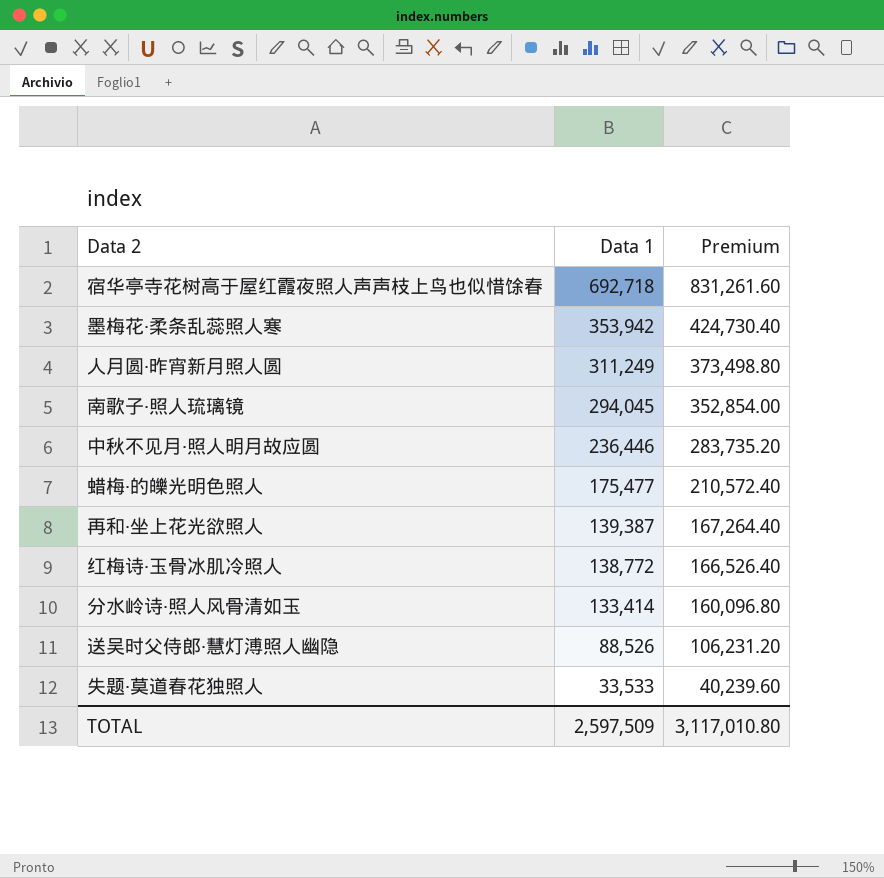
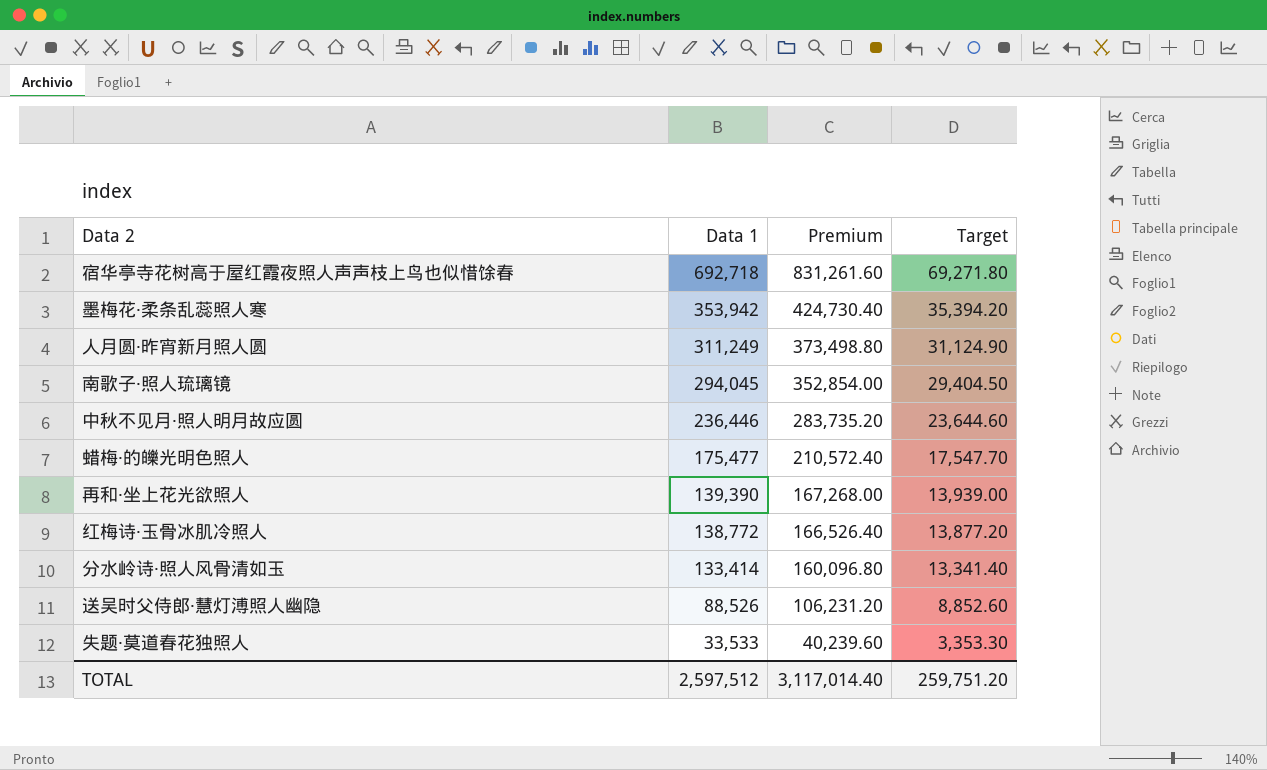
column Target | formula: none -> [Data 1] * 0.1
再和·坐上花光欲照人 | Data 1: 139,387 -> 139,390
再和·坐上花光欲照人 | Premium: 167,264.40 -> 167,268.00
TOTAL | Data 1: 2,597,509 -> 2,597,512
TOTAL | Premium: 3,117,010.80 -> 3,117,014.40

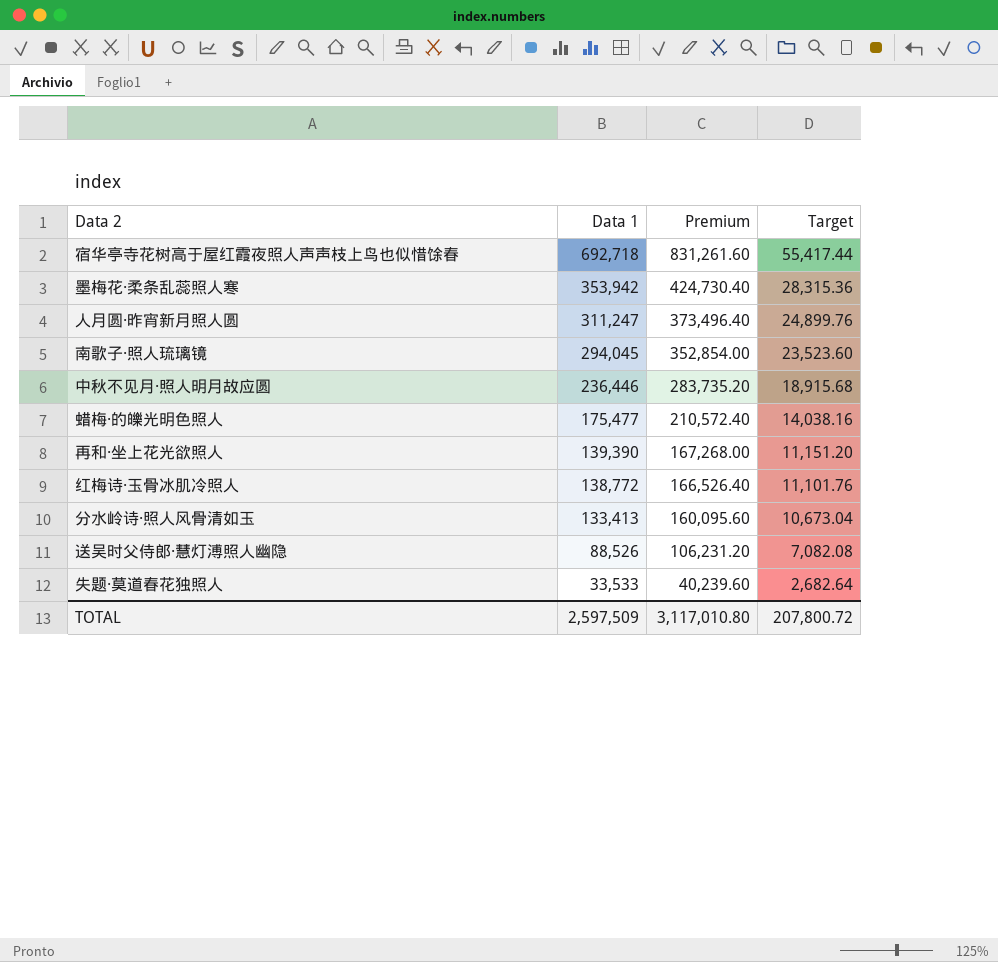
column Target | formula: [Data 1] * 0.1 -> [Data 1] * 0.08
人月圆·昨宵新月照人圆 | Data 1: 311,249 -> 311,247
人月圆·昨宵新月照人圆 | Premium: 373,498.80 -> 373,496.40
分水岭诗·照人风骨清如玉 | Data 1: 133,414 -> 133,413
分水岭诗·照人风骨清如玉 | Premium: 160,096.80 -> 160,095.60
TOTAL | Data 1: 2,597,512 -> 2,597,509
TOTAL | Premium: 3,117,014.40 -> 3,117,010.80
TOTAL | Target: 259,751.20 -> 207,800.72

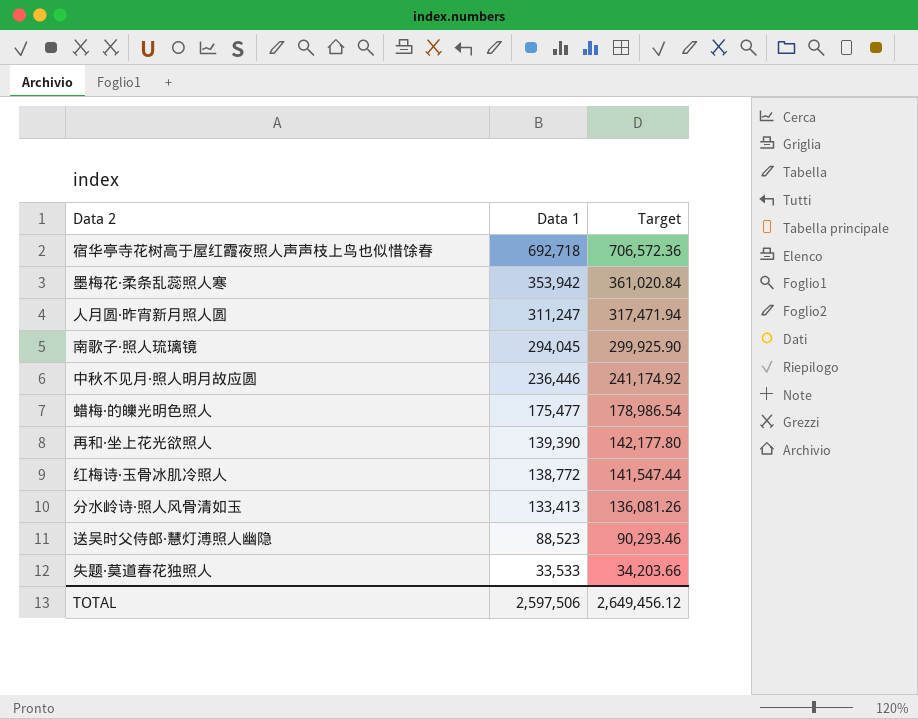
column Premium | formula: [Data 1] * 1.2 -> none
column Target | formula: [Data 1] * 0.08 -> [Data 1] * 1.02
送吴时父侍郎·慧灯溥照人幽隐 | Data 1: 88,526 -> 88,523
TOTAL | Data 1: 2,597,509 -> 2,597,506
TOTAL | Target: 207,800.72 -> 2,649,456.12

